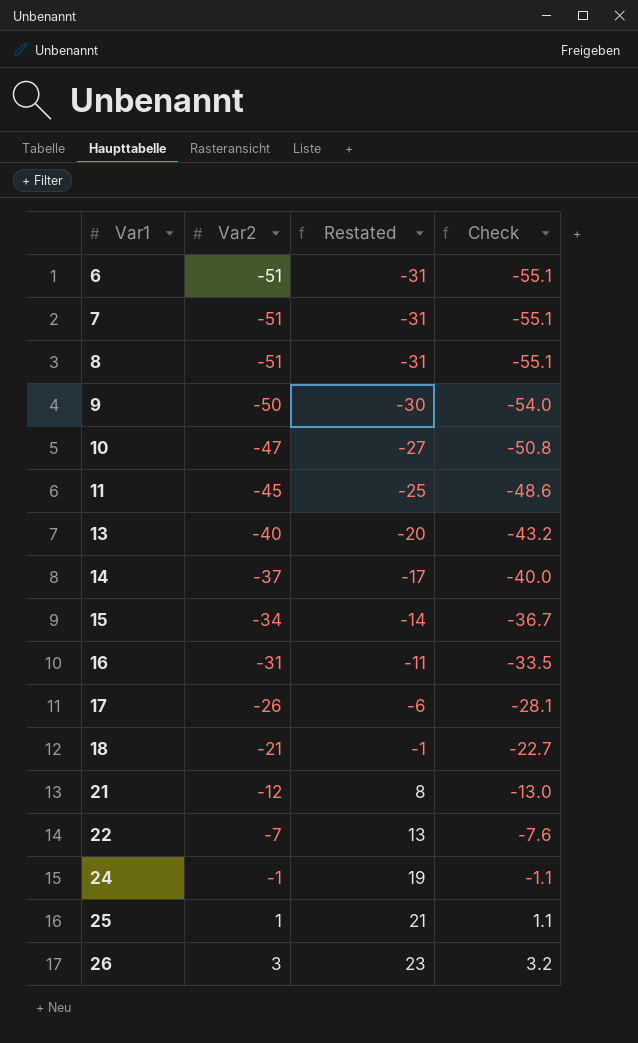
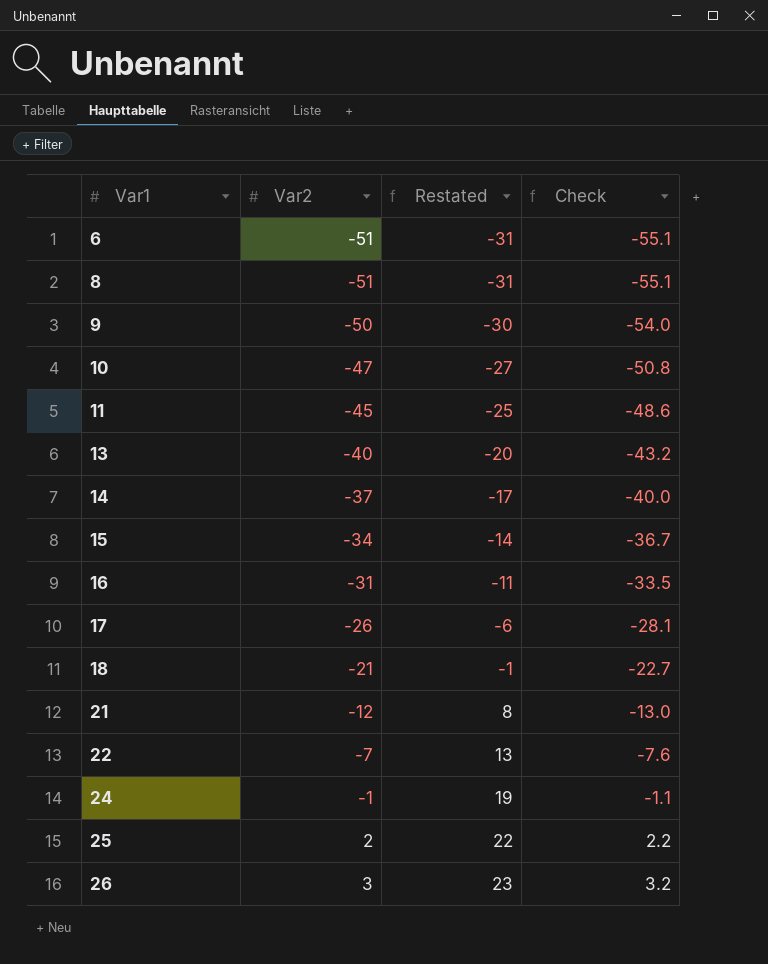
row 7: -51 | -31 | -55.1 -> none
25 | Var2: 1 -> 2
25 | Restated: 21 -> 22
25 | Check: 1.1 -> 2.2

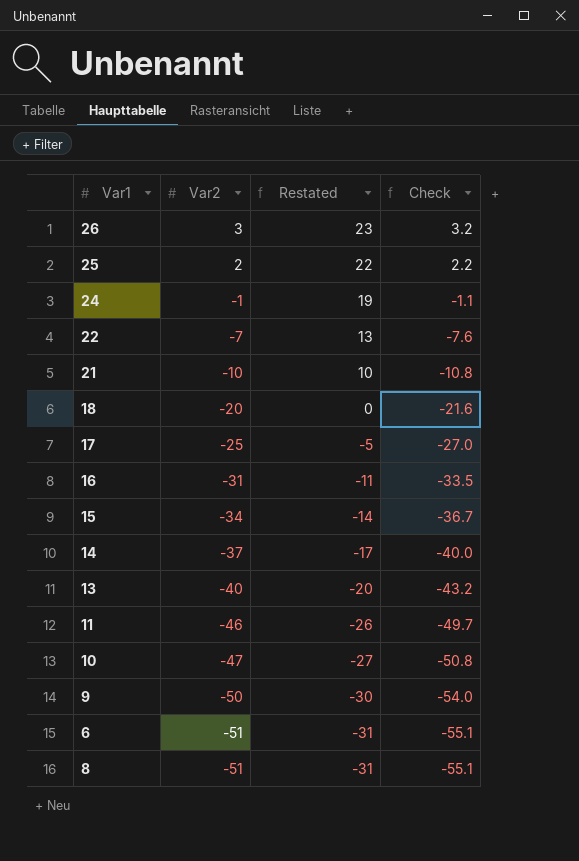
row order: Var1 ascending -> Var2 descending
21 | Var2: -12 -> -10
21 | Restated: 8 -> 10
21 | Check: -13.0 -> -10.8
18 | Var2: -21 -> -20
18 | Restated: -1 -> 0
18 | Check: -22.7 -> -21.6
17 | Var2: -26 -> -25
17 | Restated: -6 -> -5
17 | Check: -28.1 -> -27.0
11 | Var2: -45 -> -46
11 | Restated: -25 -> -26
11 | Check: -48.6 -> -49.7

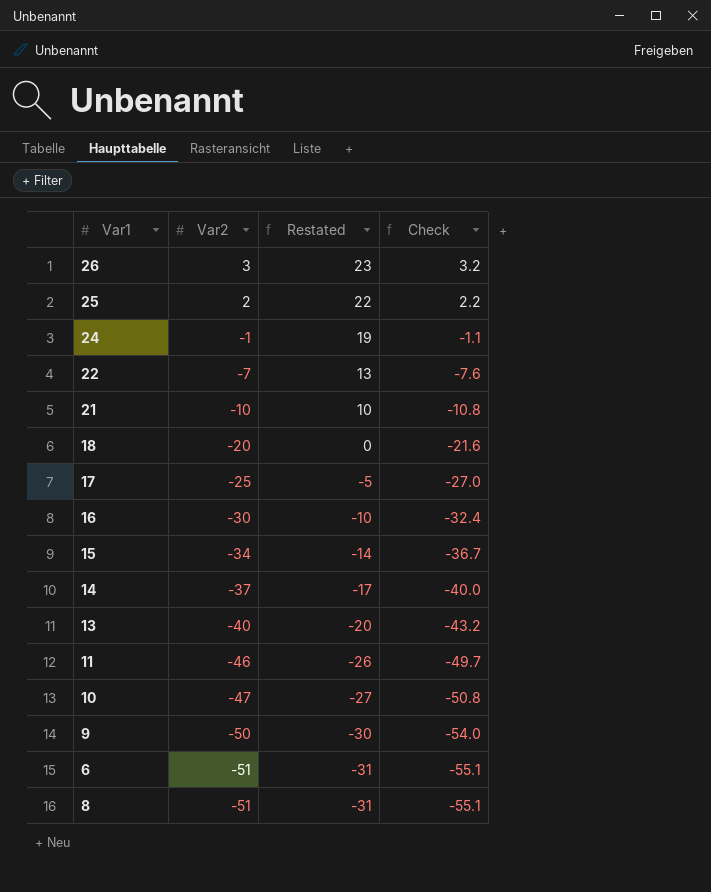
16 | Var2: -31 -> -30
16 | Restated: -11 -> -10
16 | Check: -33.5 -> -32.4

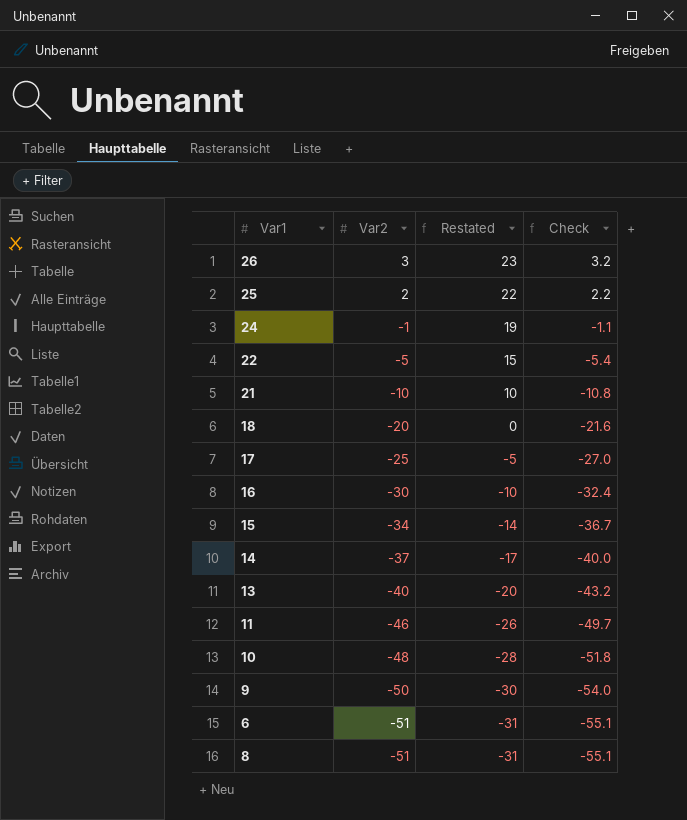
22 | Var2: -7 -> -5
22 | Restated: 13 -> 15
22 | Check: -7.6 -> -5.4
10 | Var2: -47 -> -48
10 | Restated: -27 -> -28
10 | Check: -50.8 -> -51.8

